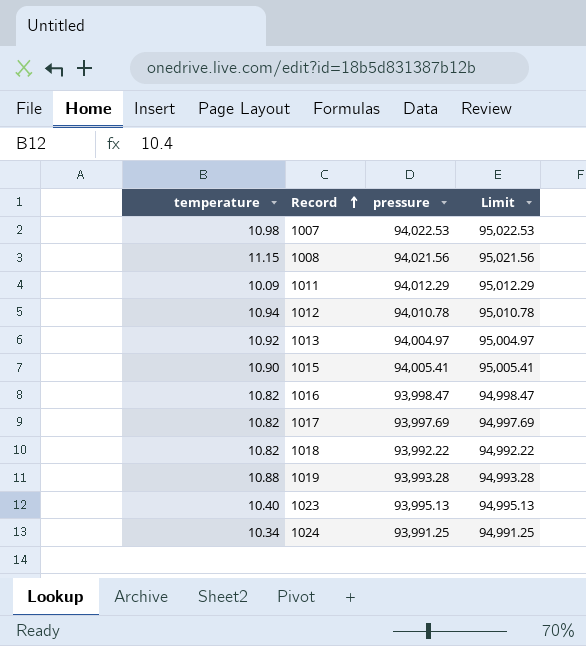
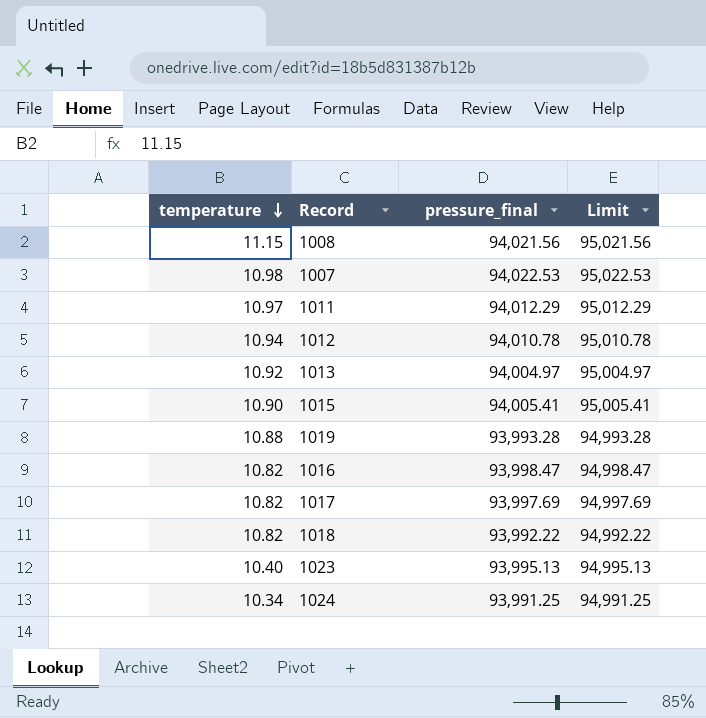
row order: Record ascending -> temperature descending
column name: pressure -> pressure_final
1011 | temperature: 10.09 -> 10.97

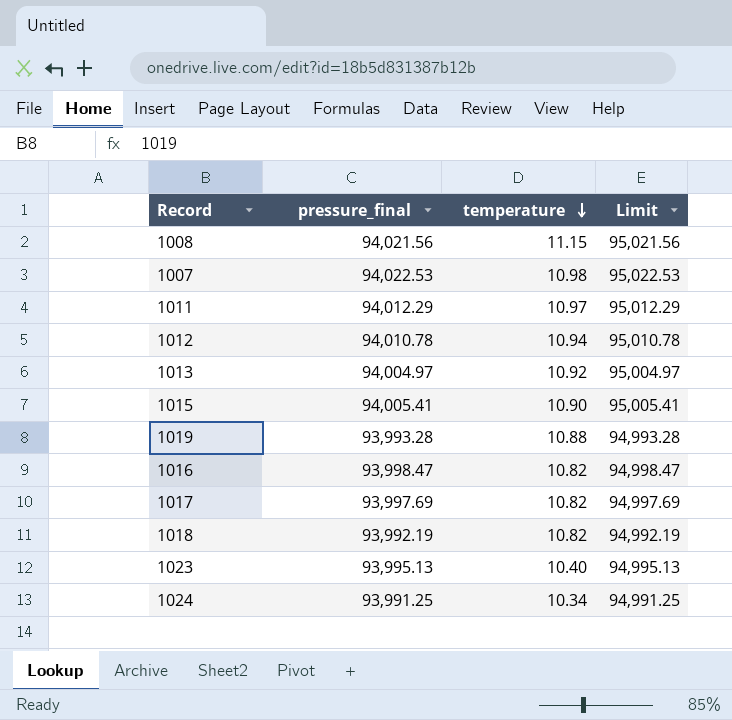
column temperature | position: 1 -> 3
1018 | pressure_final: 93,992.22 -> 93,992.19
1018 | Limit: 94,992.22 -> 94,992.19

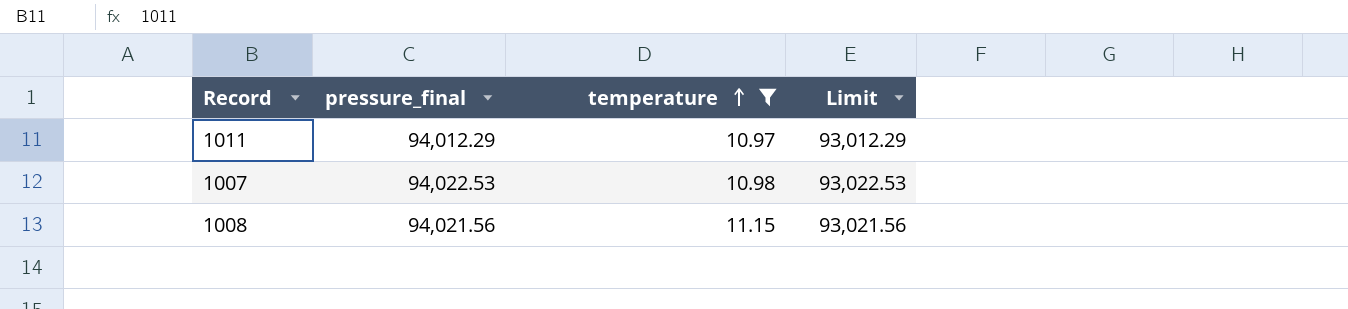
filter: none -> temperature >= 10.97
row order: temperature descending -> temperature ascending
column Limit | formula: [pressure_final] + 1000 -> [pressure_final] - 1000

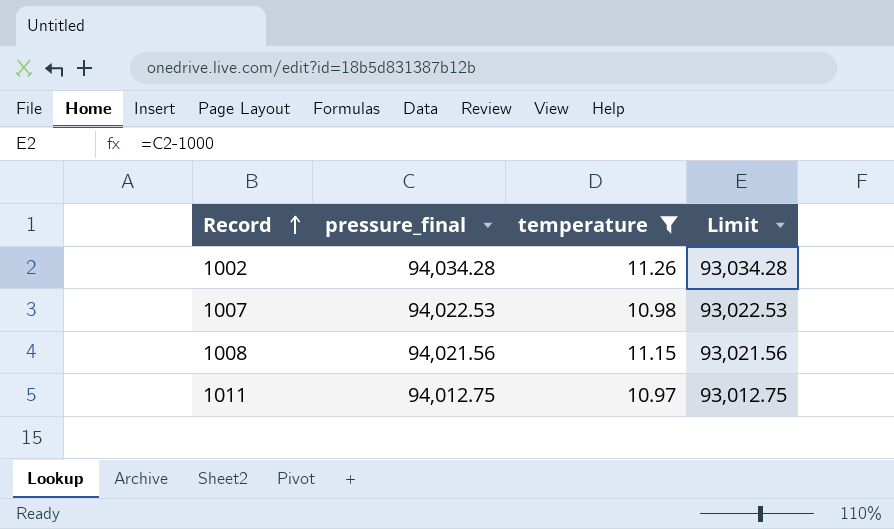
row order: temperature ascending -> Record ascending
row 1002: none -> 94,034.28 | 11.26 | 93,034.28
1011 | pressure_final: 94,012.29 -> 94,012.75
1011 | Limit: 93,012.29 -> 93,012.75

